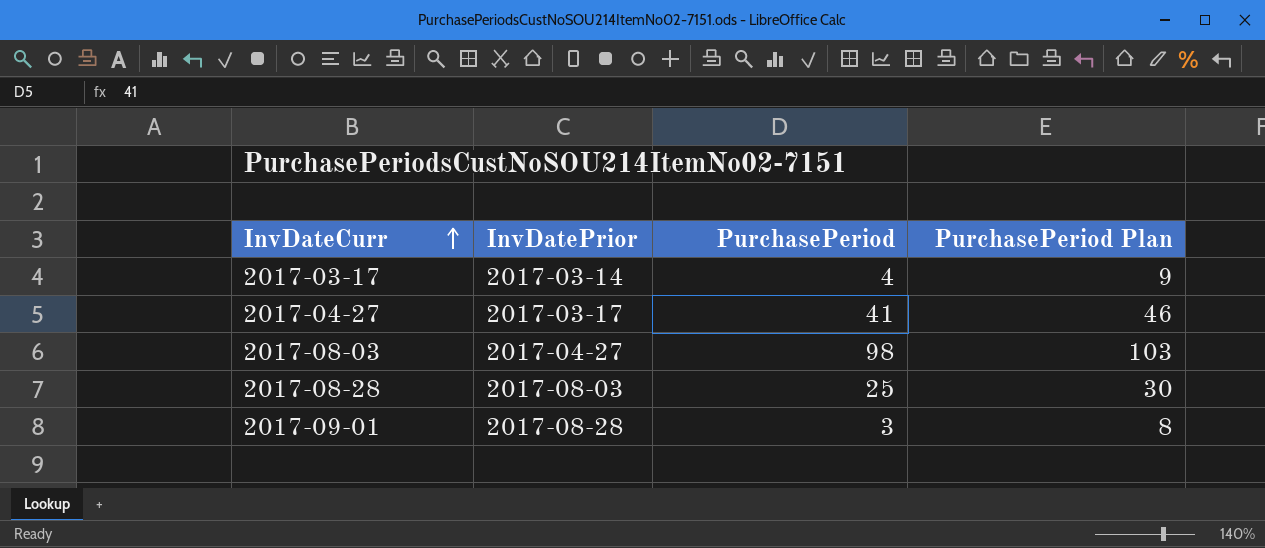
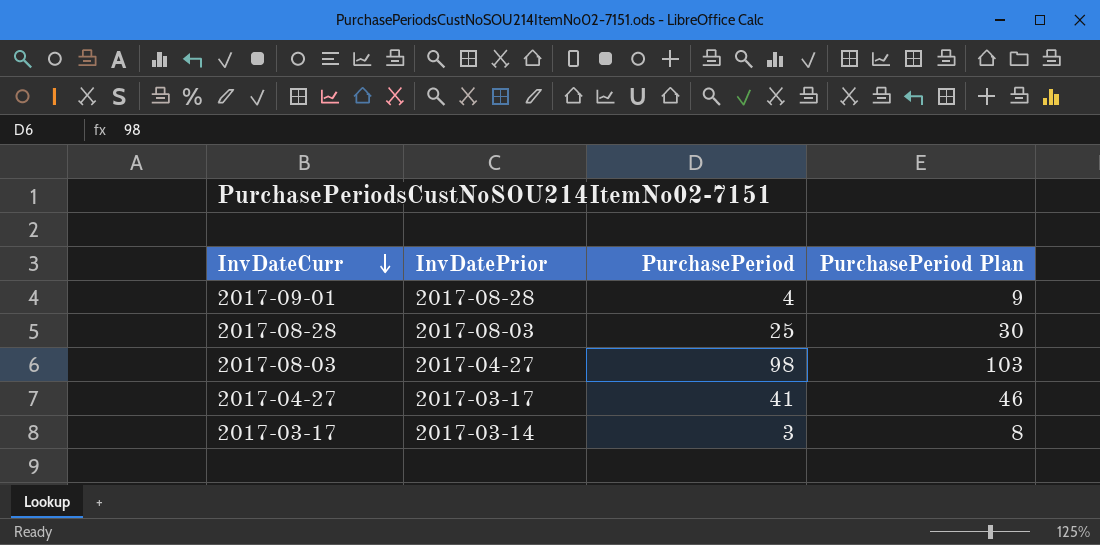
row order: InvDateCurr ascending -> InvDateCurr descending
2017-09-01 | PurchasePeriod: 3 -> 4
2017-09-01 | PurchasePeriod Plan: 8 -> 9
2017-03-17 | PurchasePeriod: 4 -> 3
2017-03-17 | PurchasePeriod Plan: 9 -> 8

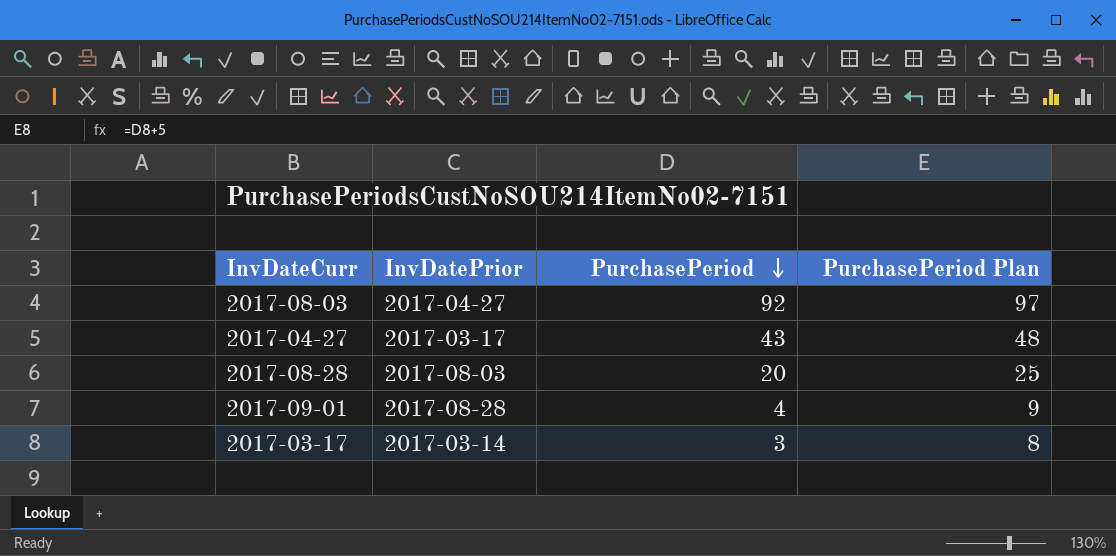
row order: InvDateCurr descending -> PurchasePeriod descending
2017-08-03 | PurchasePeriod: 98 -> 92
2017-08-03 | PurchasePeriod Plan: 103 -> 97
2017-04-27 | PurchasePeriod: 41 -> 43
2017-04-27 | PurchasePeriod Plan: 46 -> 48
2017-08-28 | PurchasePeriod: 25 -> 20
2017-08-28 | PurchasePeriod Plan: 30 -> 25

